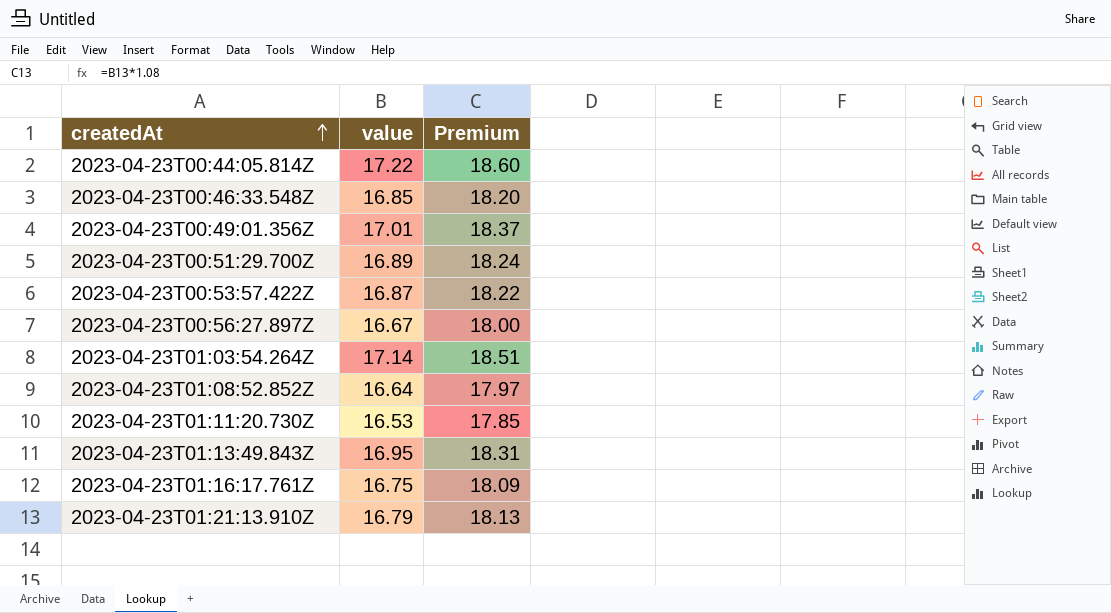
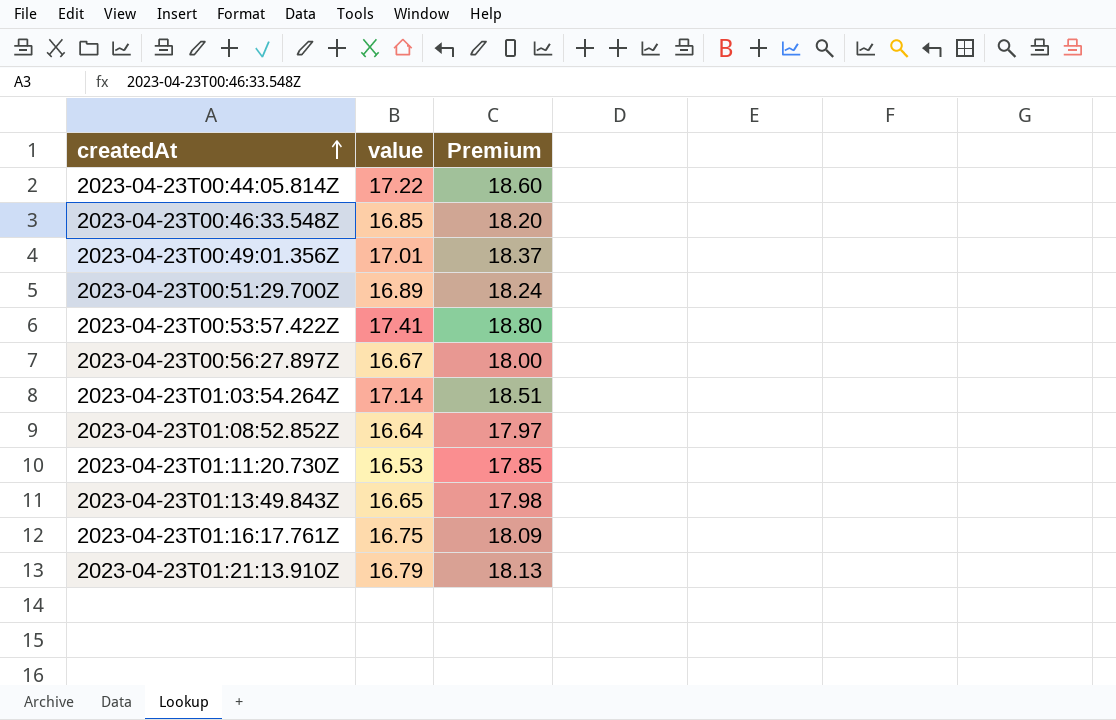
2023-04-23T00:53:57.422Z | value: 16.87 -> 17.41
2023-04-23T00:53:57.422Z | Premium: 18.22 -> 18.80
2023-04-23T01:13:49.843Z | value: 16.95 -> 16.65
2023-04-23T01:13:49.843Z | Premium: 18.31 -> 17.98

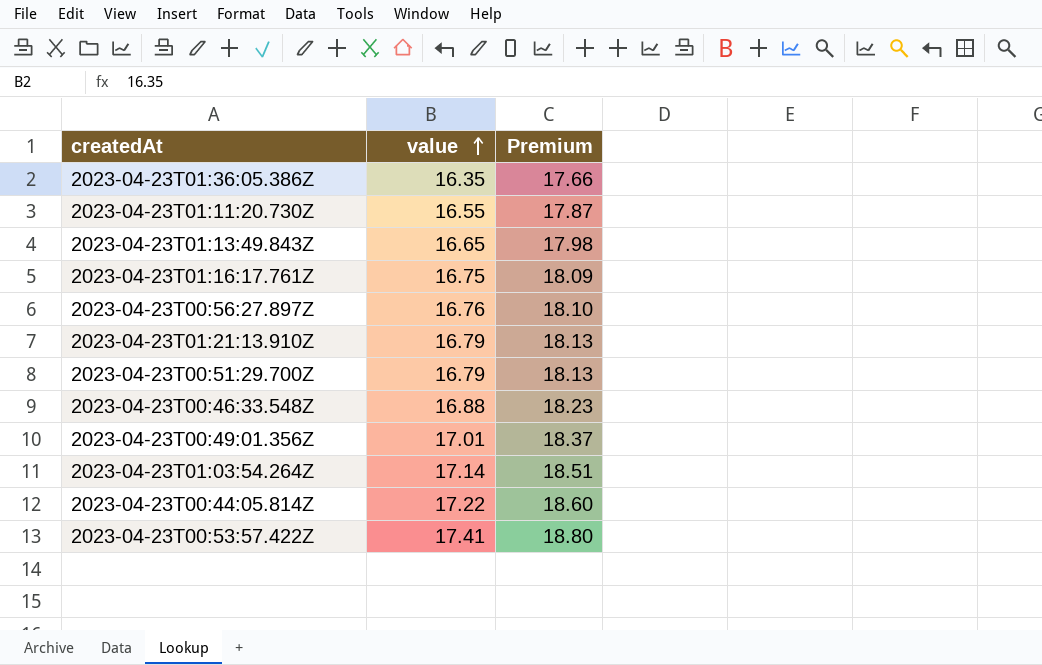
row order: createdAt ascending -> value ascending
row 2023-04-23T01:08:52.852Z: 16.64 | 17.97 -> none
row 2023-04-23T01:36:05.386Z: none -> 16.35 | 17.66
2023-04-23T01:11:20.730Z | value: 16.53 -> 16.55
2023-04-23T01:11:20.730Z | Premium: 17.85 -> 17.87
2023-04-23T00:56:27.897Z | value: 16.67 -> 16.76
2023-04-23T00:56:27.897Z | Premium: 18.00 -> 18.10
2023-04-23T00:51:29.700Z | value: 16.89 -> 16.79
2023-04-23T00:51:29.700Z | Premium: 18.24 -> 18.13
2023-04-23T00:46:33.548Z | value: 16.85 -> 16.88
2023-04-23T00:46:33.548Z | Premium: 18.20 -> 18.23

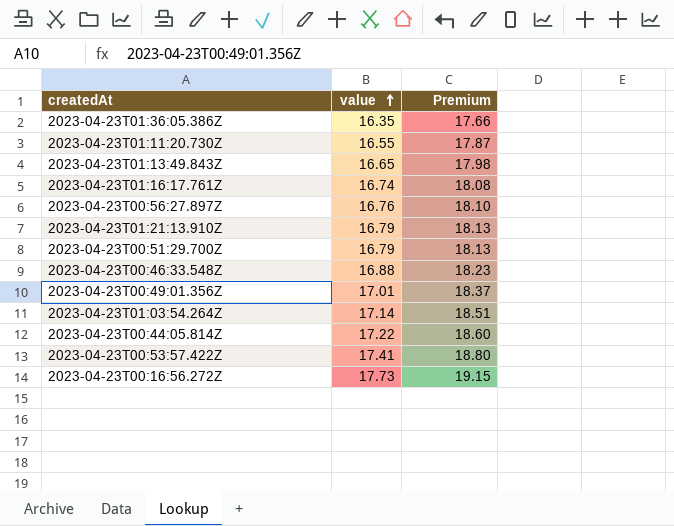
2023-04-23T01:16:17.761Z | value: 16.75 -> 16.74
2023-04-23T01:16:17.761Z | Premium: 18.09 -> 18.08
row 2023-04-23T00:16:56.272Z: none -> 17.73 | 19.15

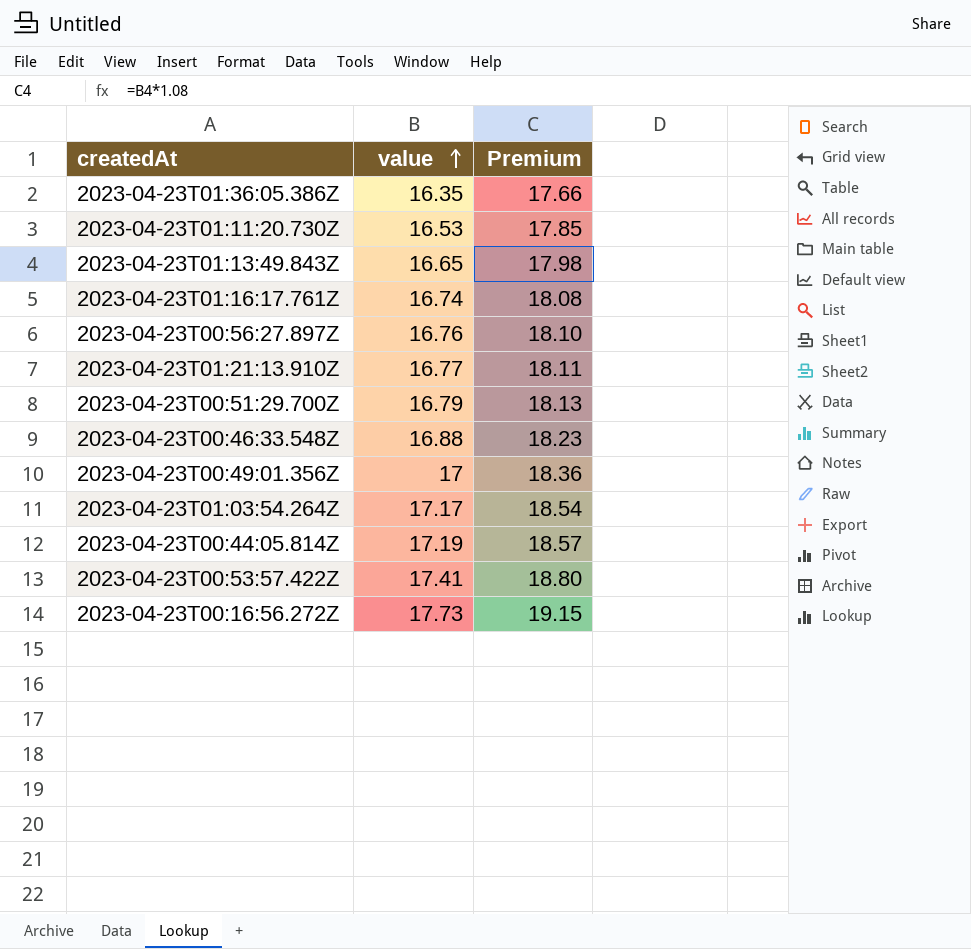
2023-04-23T01:11:20.730Z | value: 16.55 -> 16.53
2023-04-23T01:11:20.730Z | Premium: 17.87 -> 17.85
2023-04-23T01:21:13.910Z | value: 16.79 -> 16.77
2023-04-23T01:21:13.910Z | Premium: 18.13 -> 18.11
2023-04-23T00:49:01.356Z | value: 17.01 -> 17
2023-04-23T00:49:01.356Z | Premium: 18.37 -> 18.36
2023-04-23T01:03:54.264Z | value: 17.14 -> 17.17
2023-04-23T01:03:54.264Z | Premium: 18.51 -> 18.54
2023-04-23T00:44:05.814Z | value: 17.22 -> 17.19
2023-04-23T00:44:05.814Z | Premium: 18.60 -> 18.57

